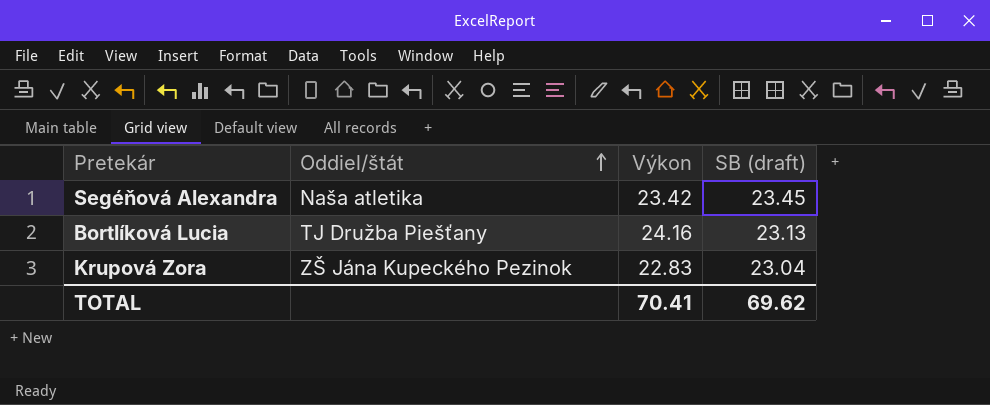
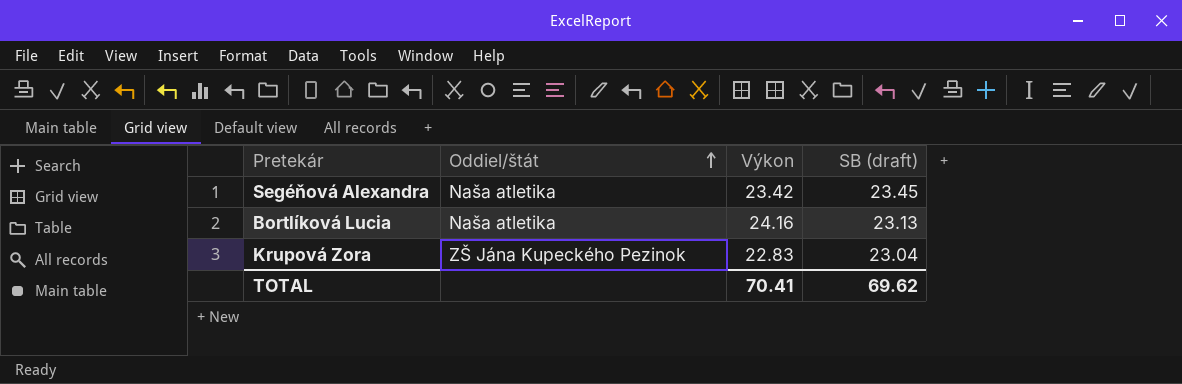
Bortlíková Lucia | Oddiel/štát: TJ Družba Piešťany -> Naša atletika

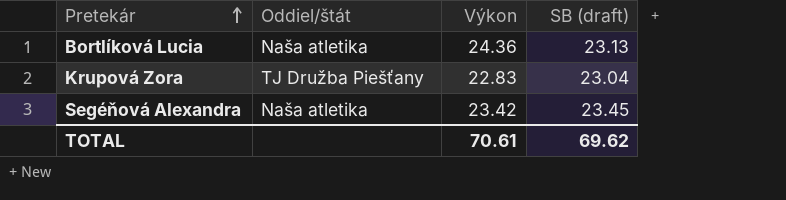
row order: Oddiel/štát ascending -> Pretekár ascending
Bortlíková Lucia | Výkon: 24.16 -> 24.36
Krupová Zora | Oddiel/štát: ZŠ Jána Kupeckého Pezinok -> TJ Družba Piešťany
TOTAL | Výkon: 70.41 -> 70.61

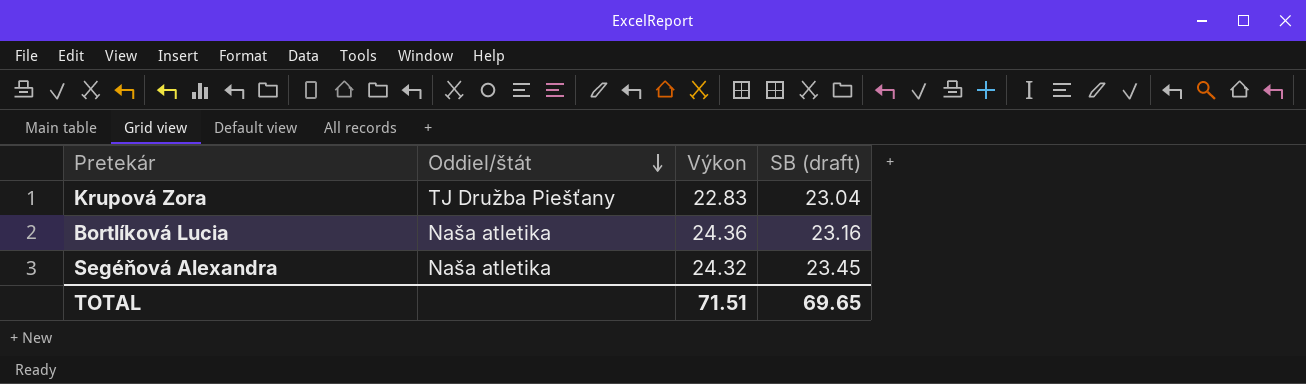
row order: Pretekár ascending -> Oddiel/štát descending
Bortlíková Lucia | SB (draft): 23.13 -> 23.16
Segéňová Alexandra | Výkon: 23.42 -> 24.32
TOTAL | Výkon: 70.61 -> 71.51
TOTAL | SB (draft): 69.62 -> 69.65

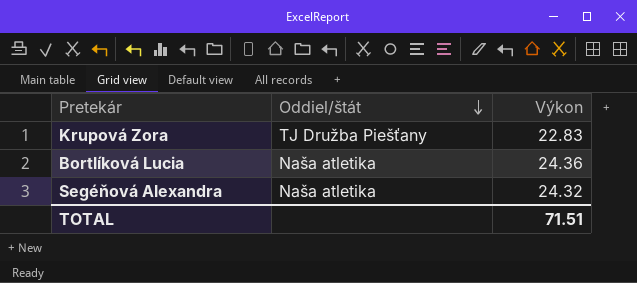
column SB (draft) | position: 4 -> none

